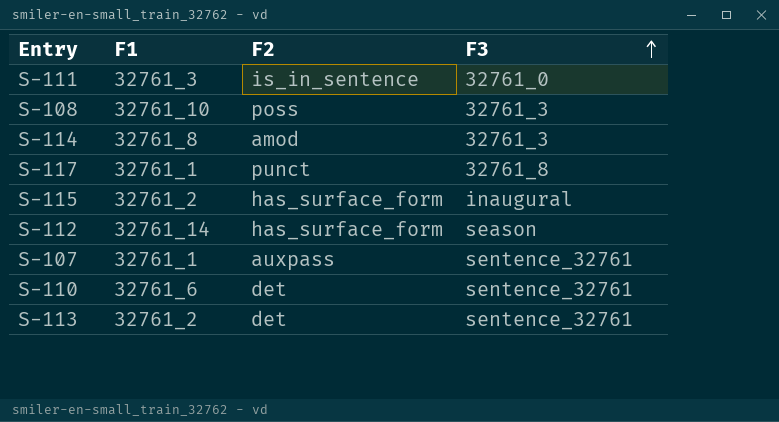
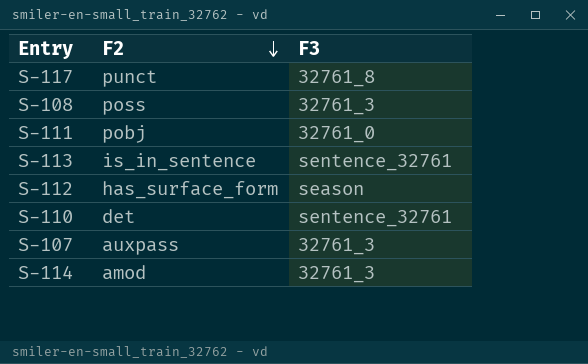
row order: F3 ascending -> F2 descending
column F1 | position: 2 -> none
row S-115: 32761_2 | has_surface_form | inaugural -> none
S-111 | F2: is_in_sentence -> pobj
S-113 | F2: det -> is_in_sentence
S-107 | F3: sentence_32761 -> 32761_3

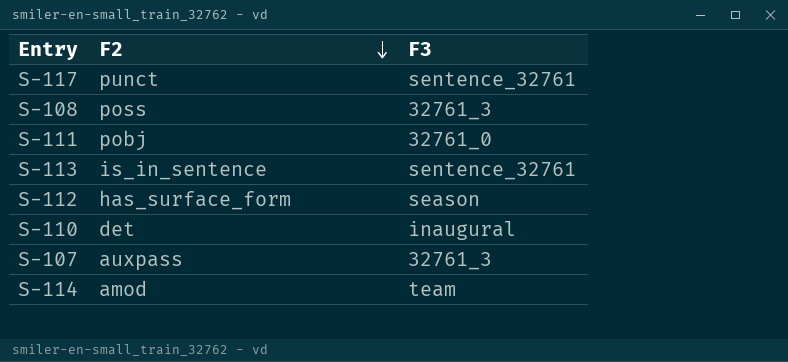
S-117 | F3: 32761_8 -> sentence_32761
S-110 | F3: sentence_32761 -> inaugural
S-114 | F3: 32761_3 -> team

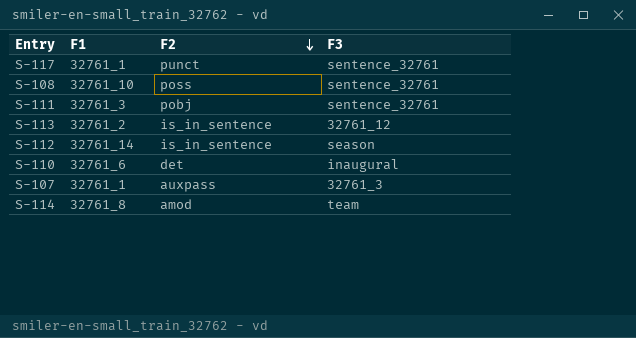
column F1 | position: none -> 2
S-108 | F3: 32761_3 -> sentence_32761
S-111 | F3: 32761_0 -> sentence_32761
S-113 | F3: sentence_32761 -> 32761_12
S-112 | F2: has_surface_form -> is_in_sentence

